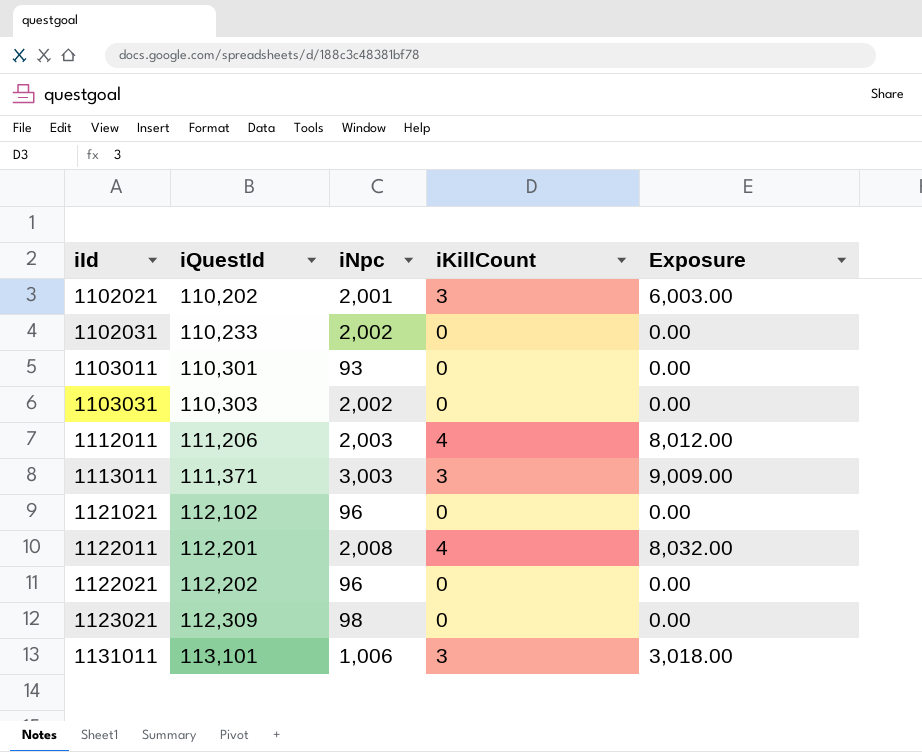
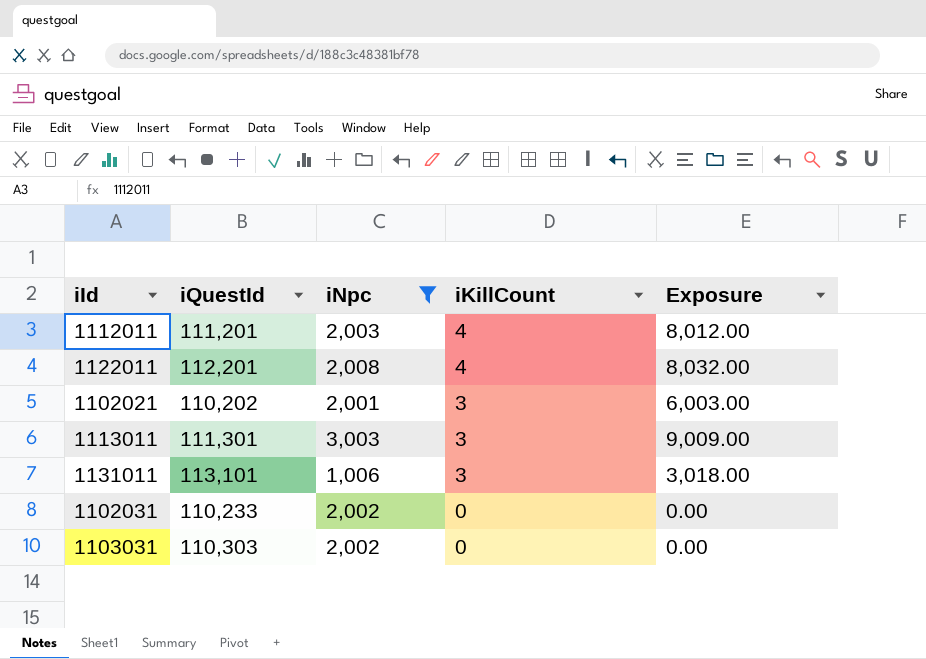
filter: none -> iNpc >= 1,006
row order: iId ascending -> iKillCount descending
1112011 | iQuestId: 111,206 -> 111,201
1113011 | iQuestId: 111,371 -> 111,301

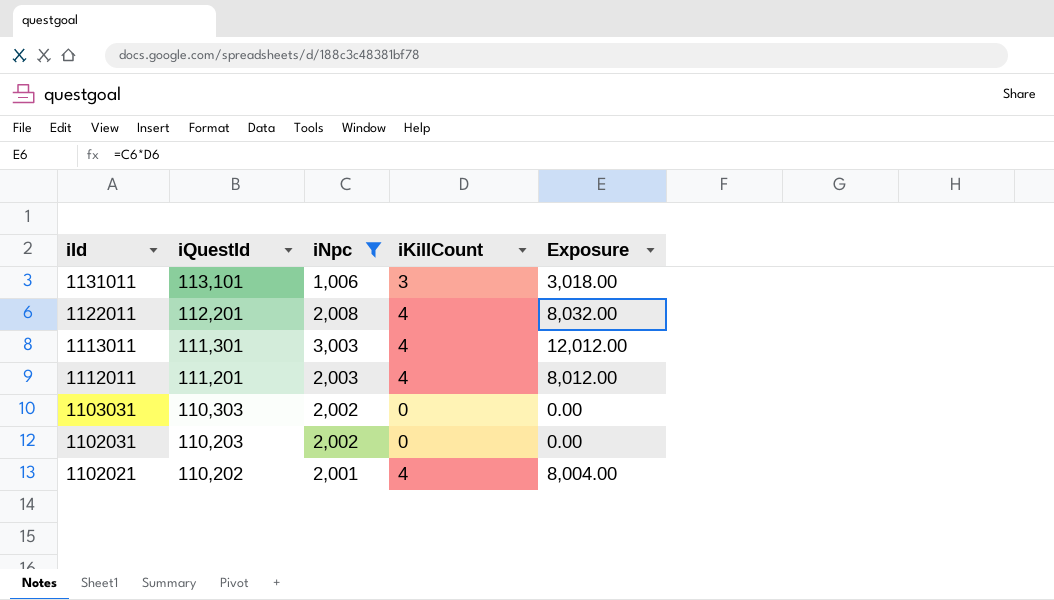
row order: iKillCount descending -> iId descending
1113011 | iKillCount: 3 -> 4
1113011 | Exposure: 9,009.00 -> 12,012.00
1102031 | iQuestId: 110,233 -> 110,203
1102021 | iKillCount: 3 -> 4
1102021 | Exposure: 6,003.00 -> 8,004.00

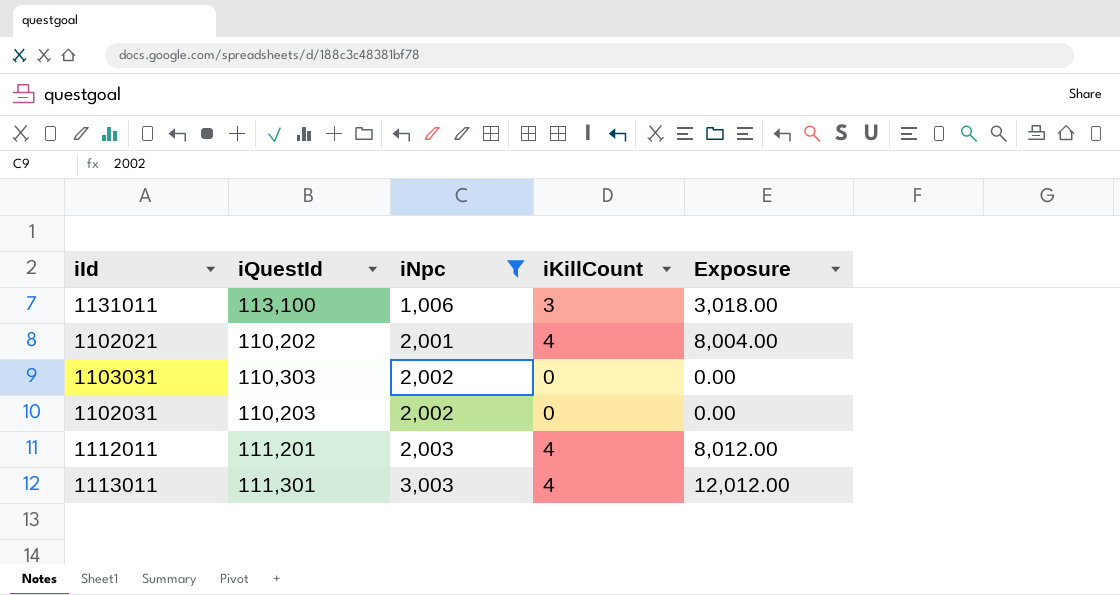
row order: iId descending -> iNpc ascending
row 1122011: 112,201 | 2,008 | 4 | 8,032.00 -> none
1131011 | iQuestId: 113,101 -> 113,100

